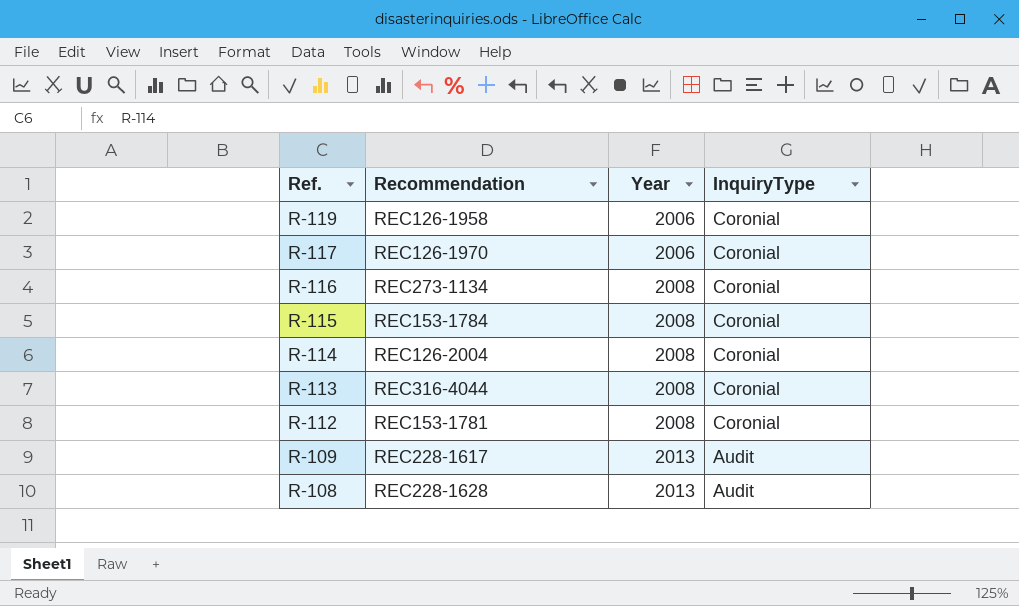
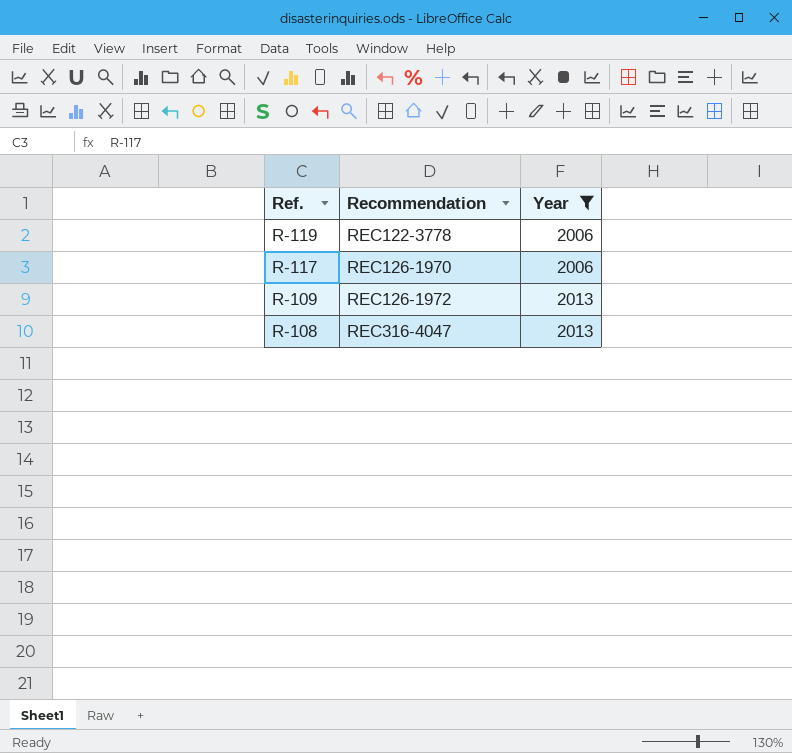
filter: none -> Year != 2008
column InquiryType | position: 4 -> none
R-119 | Recommendation: REC126-1958 -> REC122-3778
R-109 | Recommendation: REC228-1617 -> REC126-1972
R-108 | Recommendation: REC228-1628 -> REC316-4047

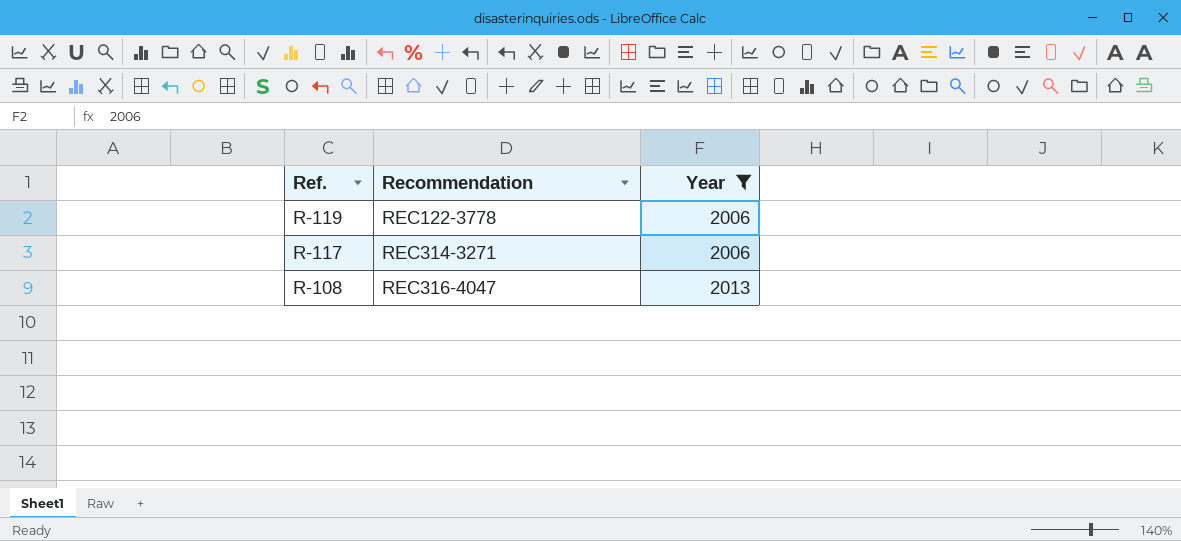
row R-109: REC126-1972 | 2013 -> none
R-117 | Recommendation: REC126-1970 -> REC314-3271

